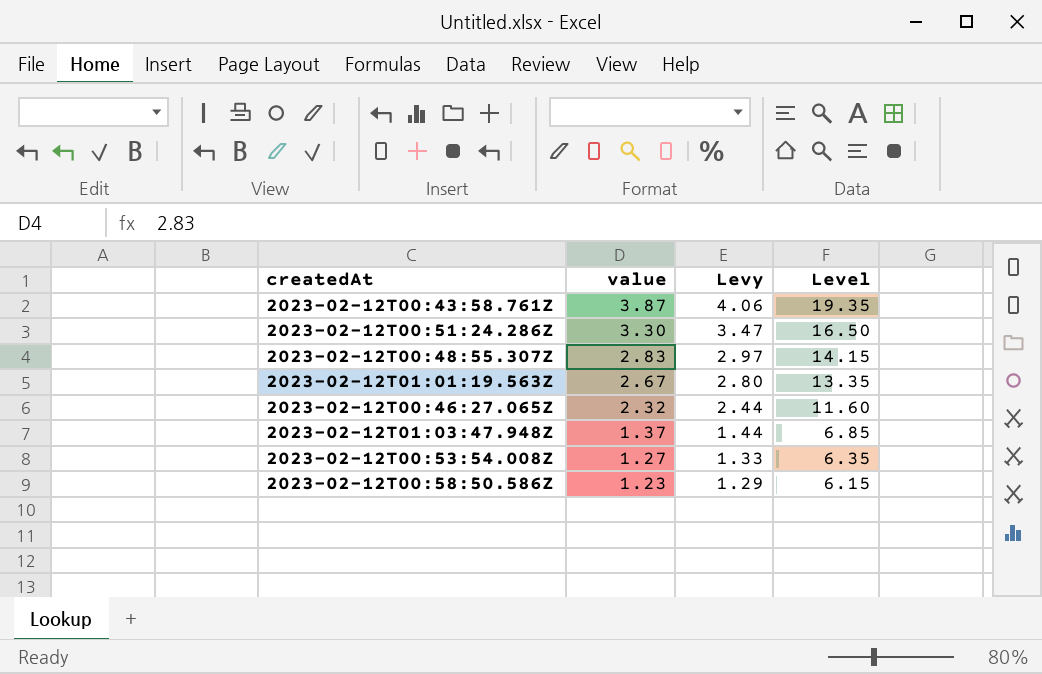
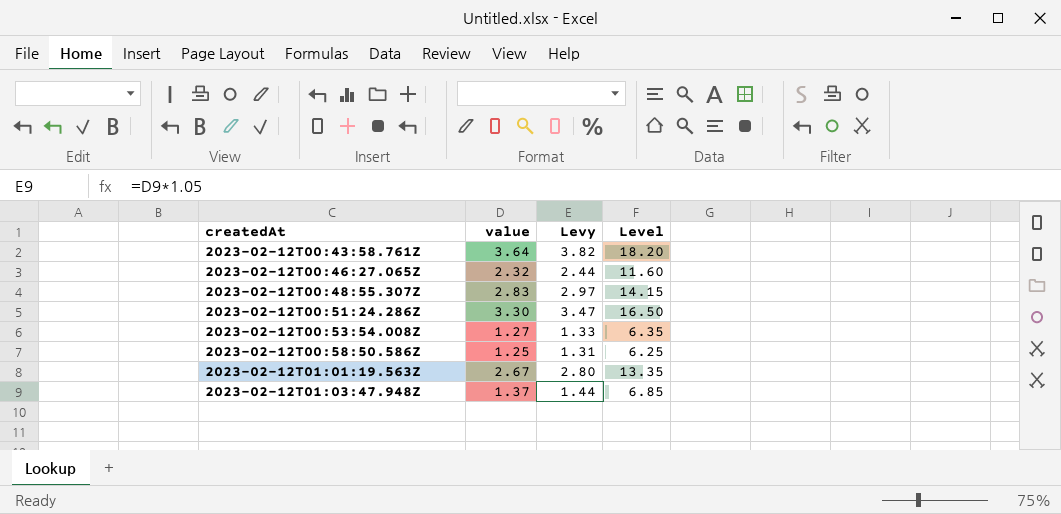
row order: value descending -> createdAt ascending
2023-02-12T00:43:58.761Z | value: 3.87 -> 3.64
2023-02-12T00:43:58.761Z | Levy: 4.06 -> 3.82
2023-02-12T00:43:58.761Z | Level: 19.35 -> 18.20
2023-02-12T00:58:50.586Z | value: 1.23 -> 1.25
2023-02-12T00:58:50.586Z | Levy: 1.29 -> 1.31
2023-02-12T00:58:50.586Z | Level: 6.15 -> 6.25

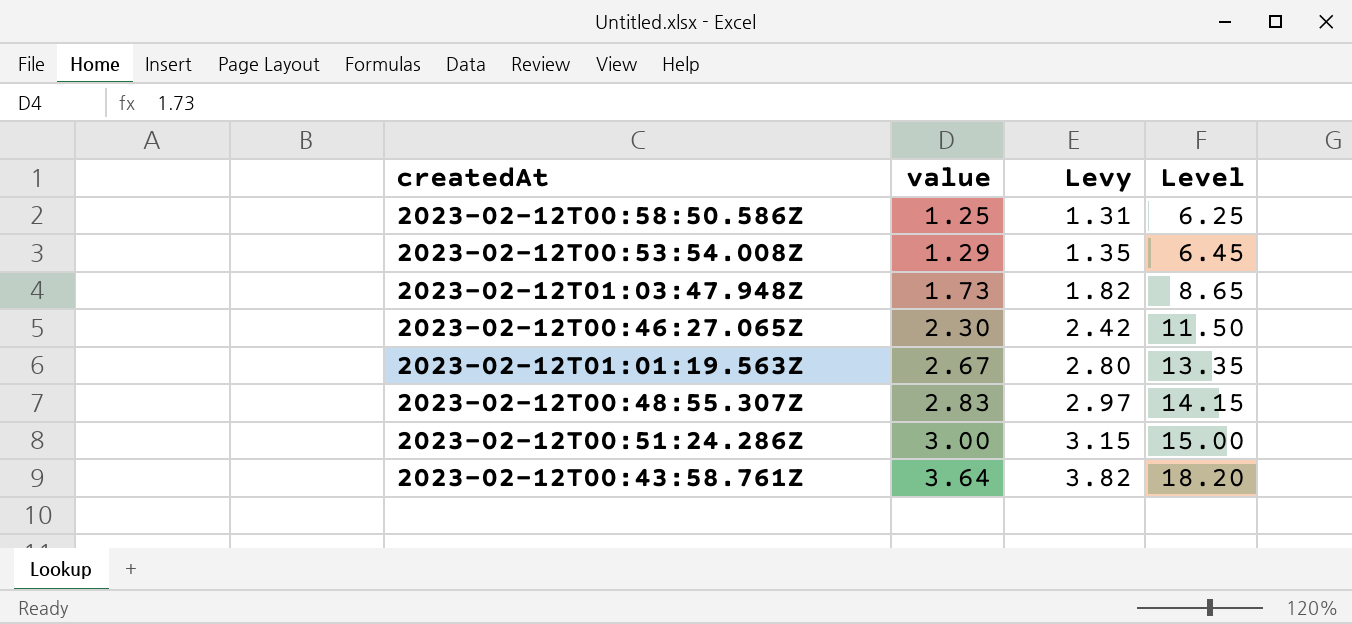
row order: createdAt ascending -> value ascending
2023-02-12T00:53:54.008Z | value: 1.27 -> 1.29
2023-02-12T00:53:54.008Z | Levy: 1.33 -> 1.35
2023-02-12T00:53:54.008Z | Level: 6.35 -> 6.45
2023-02-12T01:03:47.948Z | value: 1.37 -> 1.73
2023-02-12T01:03:47.948Z | Levy: 1.44 -> 1.82
2023-02-12T01:03:47.948Z | Level: 6.85 -> 8.65
2023-02-12T00:46:27.065Z | value: 2.32 -> 2.30
2023-02-12T00:46:27.065Z | Levy: 2.44 -> 2.42
2023-02-12T00:46:27.065Z | Level: 11.60 -> 11.50
2023-02-12T00:51:24.286Z | value: 3.30 -> 3.00
2023-02-12T00:51:24.286Z | Levy: 3.47 -> 3.15
2023-02-12T00:51:24.286Z | Level: 16.50 -> 15.00

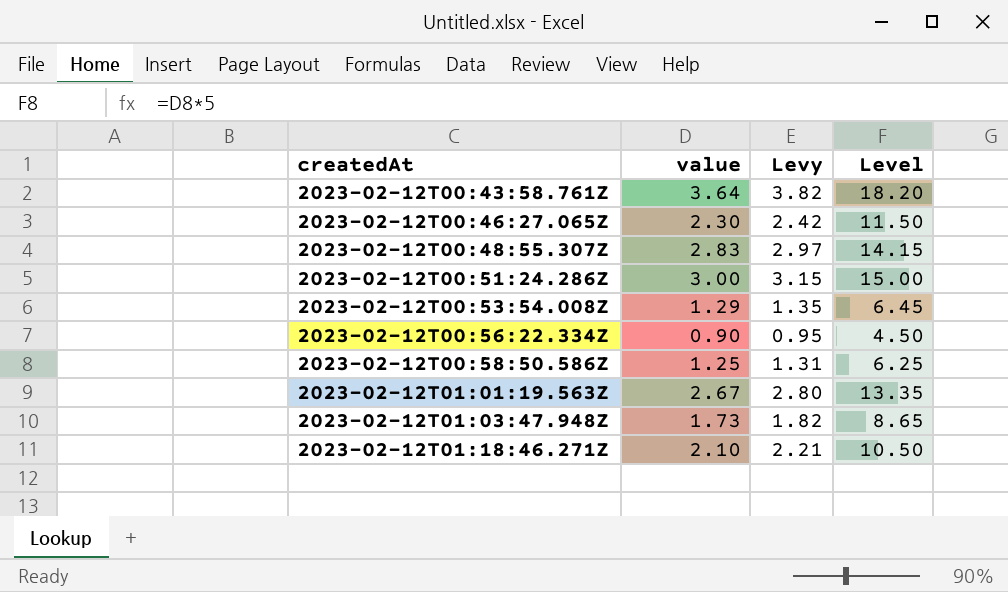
row order: value ascending -> createdAt ascending
row 2023-02-12T00:56:22.334Z: none -> 0.90 | 0.95 | 4.50
row 2023-02-12T01:18:46.271Z: none -> 2.10 | 2.21 | 10.50

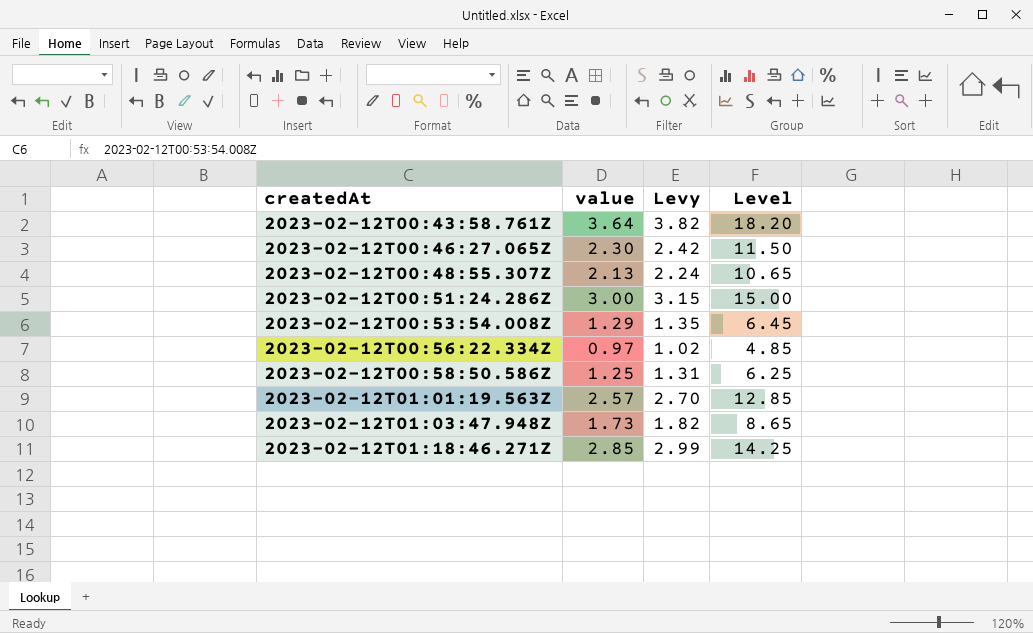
2023-02-12T00:48:55.307Z | value: 2.83 -> 2.13
2023-02-12T00:48:55.307Z | Levy: 2.97 -> 2.24
2023-02-12T00:48:55.307Z | Level: 14.15 -> 10.65
2023-02-12T00:56:22.334Z | value: 0.90 -> 0.97
2023-02-12T00:56:22.334Z | Levy: 0.95 -> 1.02
2023-02-12T00:56:22.334Z | Level: 4.50 -> 4.85
2023-02-12T01:01:19.563Z | value: 2.67 -> 2.57
2023-02-12T01:01:19.563Z | Levy: 2.80 -> 2.70
2023-02-12T01:01:19.563Z | Level: 13.35 -> 12.85
2023-02-12T01:18:46.271Z | value: 2.10 -> 2.85
2023-02-12T01:18:46.271Z | Levy: 2.21 -> 2.99
2023-02-12T01:18:46.271Z | Level: 10.50 -> 14.25

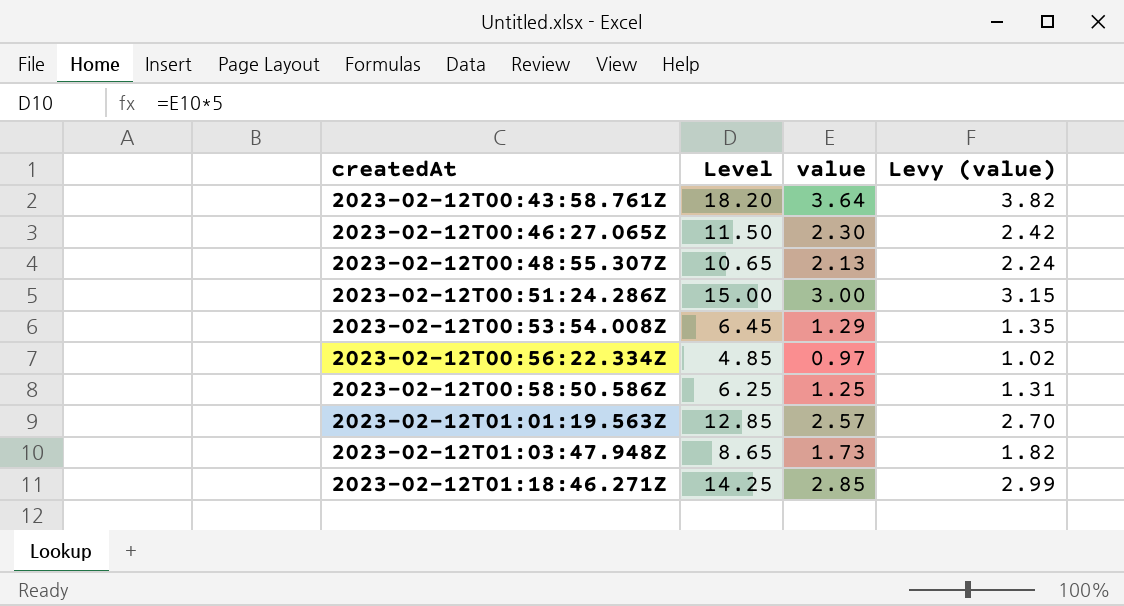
column Level | position: 4 -> 2
column name: Levy -> Levy (value)

